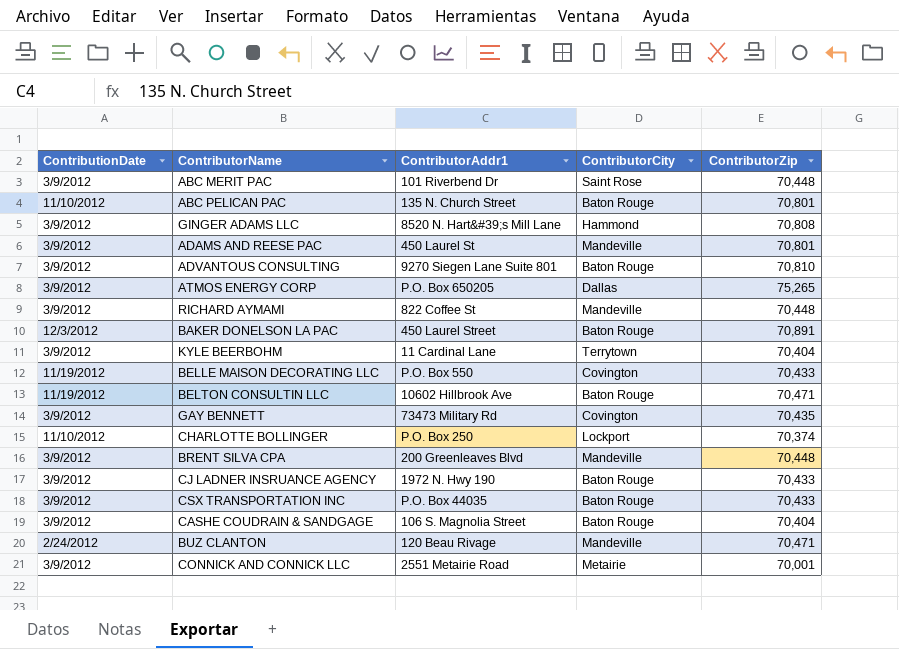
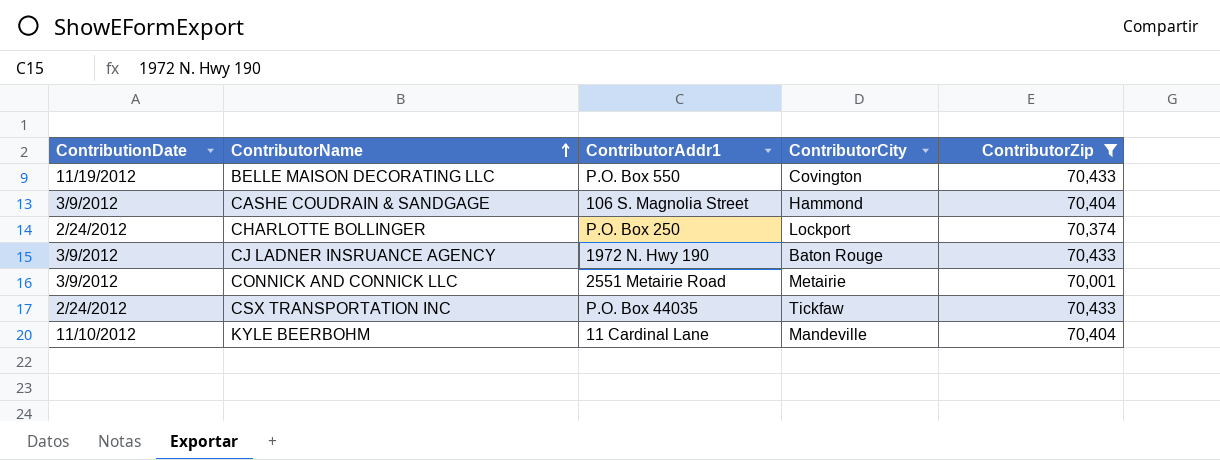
filter: none -> ContributorZip <= 70,433
row order: none -> ContributorName ascending
CASHE COUDRAIN & SANDGAGE | ContributorCity: Baton Rouge -> Hammond
CHARLOTTE BOLLINGER | ContributionDate: 11/10/2012 -> 2/24/2012
CSX TRANSPORTATION INC | ContributionDate: 3/9/2012 -> 2/24/2012
CSX TRANSPORTATION INC | ContributorCity: Baton Rouge -> Tickfaw
KYLE BEERBOHM | ContributionDate: 3/9/2012 -> 11/10/2012
KYLE BEERBOHM | ContributorCity: Terrytown -> Mandeville

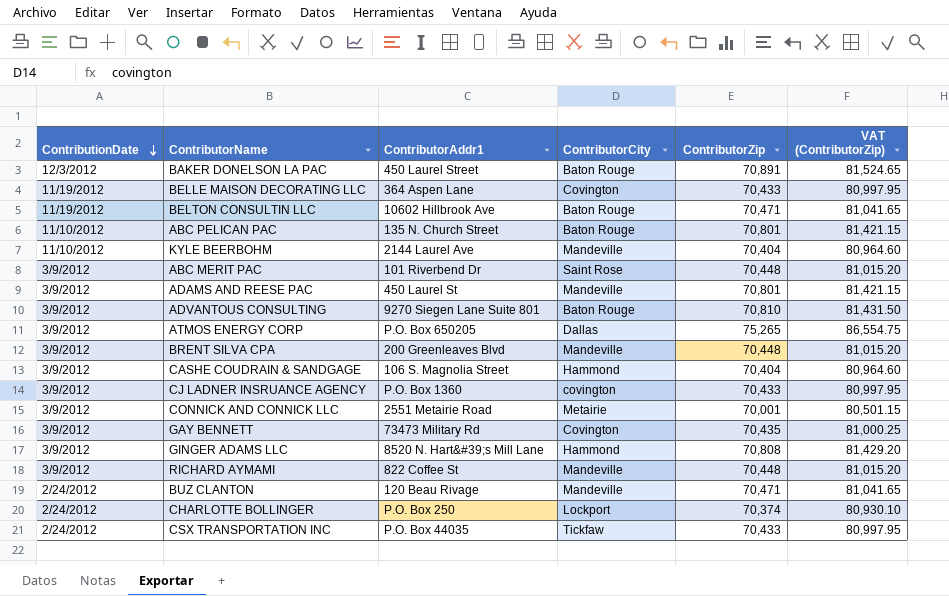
filter: ContributorZip <= 70,433 -> none
row order: ContributorName ascending -> ContributionDate descending
column VAT (ContributorZip) | formula: none -> [ContributorZip] * 1.15
BELLE MAISON DECORATING LLC | ContributorAddr1: P.O. Box 550 -> 364 Aspen Lane
KYLE BEERBOHM | ContributorAddr1: 11 Cardinal Lane -> 2144 Laurel Ave
CJ LADNER INSRUANCE AGENCY | ContributorAddr1: 1972 N. Hwy 190 -> P.O. Box 1360
CJ LADNER INSRUANCE AGENCY | ContributorCity: Baton Rouge -> covington

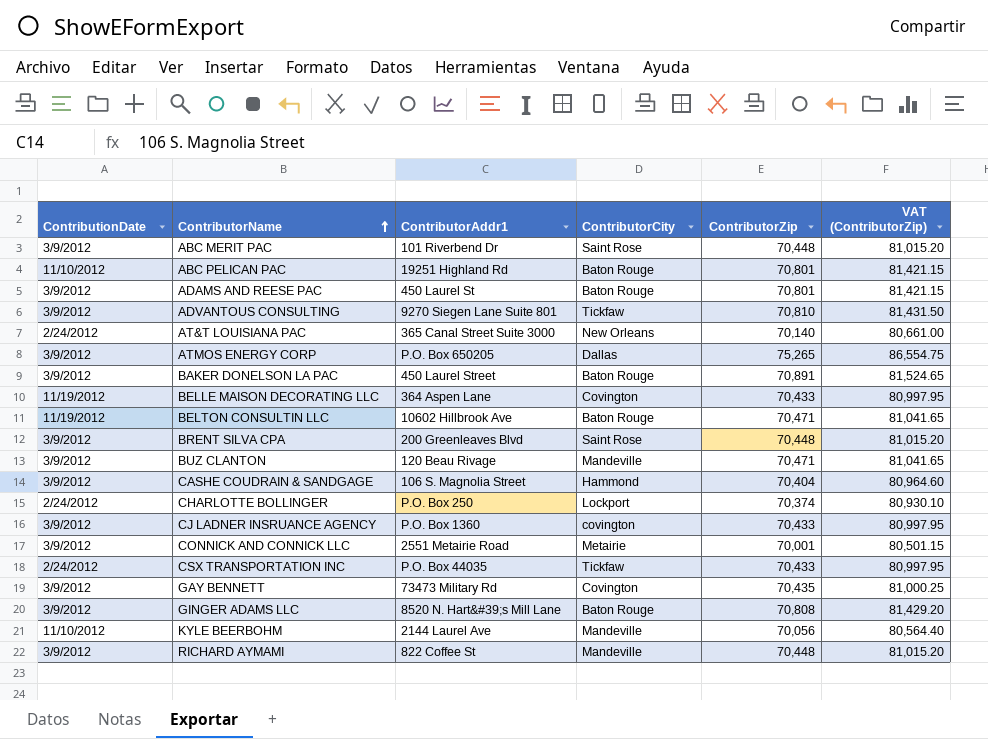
row order: ContributionDate descending -> ContributorName ascending
ABC PELICAN PAC | ContributorAddr1: 135 N. Church Street -> 19251 Highland Rd
ADAMS AND REESE PAC | ContributorCity: Mandeville -> Baton Rouge
ADVANTOUS CONSULTING | ContributorCity: Baton Rouge -> Tickfaw
row AT&T LOUISIANA PAC: none -> 2/24/2012 | 365 Canal Street Suite 3000 | New Orleans | 70,140 | 80,661.00
BAKER DONELSON LA PAC | ContributionDate: 12/3/2012 -> 3/9/2012
BRENT SILVA CPA | ContributorCity: Mandeville -> Saint Rose
BUZ CLANTON | ContributionDate: 2/24/2012 -> 3/9/2012
GINGER ADAMS LLC | ContributorCity: Hammond -> Baton Rouge
KYLE BEERBOHM | ContributorZip: 70,404 -> 70,056
KYLE BEERBOHM | VAT (ContributorZip): 80,964.60 -> 80,564.40

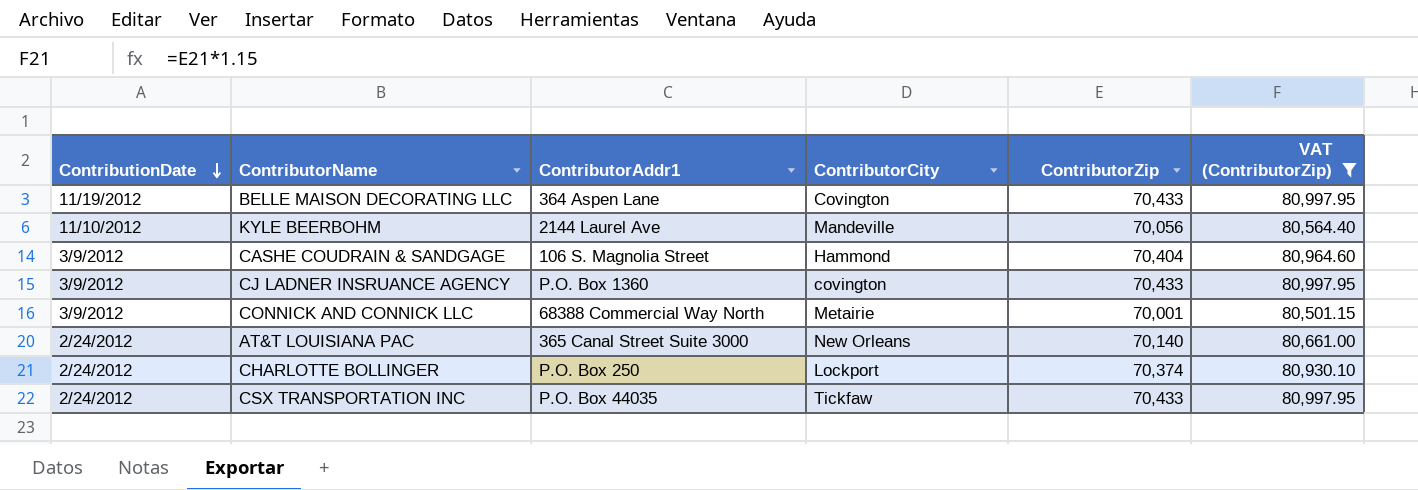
filter: none -> VAT (ContributorZip) <= 80,997.95
row order: ContributorName ascending -> ContributionDate descending
CONNICK AND CONNICK LLC | ContributorAddr1: 2551 Metairie Road -> 68388 Commercial Way North

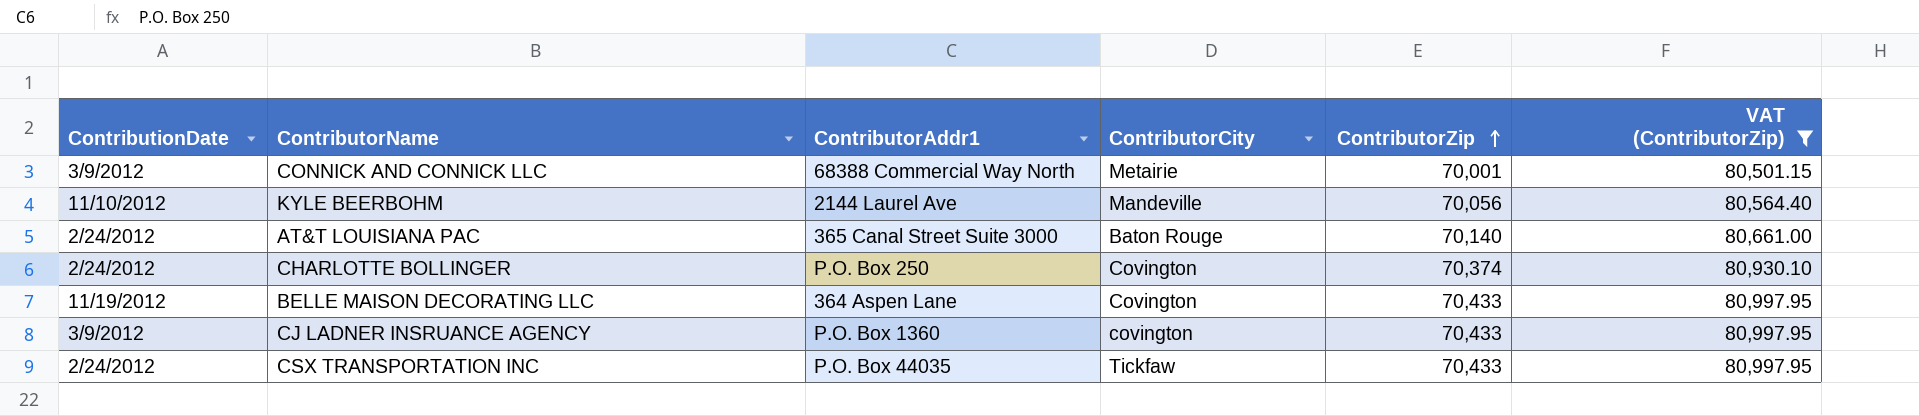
row order: ContributionDate descending -> ContributorZip ascending
row CASHE COUDRAIN & SANDGAGE: 3/9/2012 | 106 S. Magnolia Street | Hammond | 70,404 | 80,964.60 -> none
AT&T LOUISIANA PAC | ContributorCity: New Orleans -> Baton Rouge
CHARLOTTE BOLLINGER | ContributorCity: Lockport -> Covington

